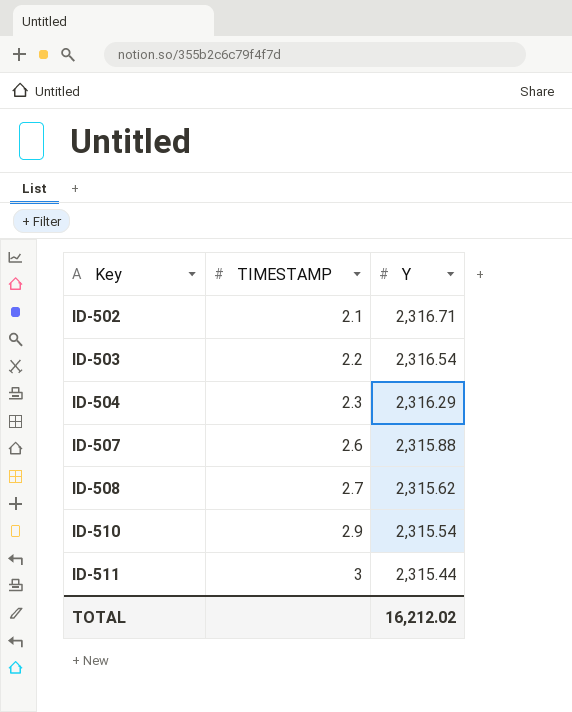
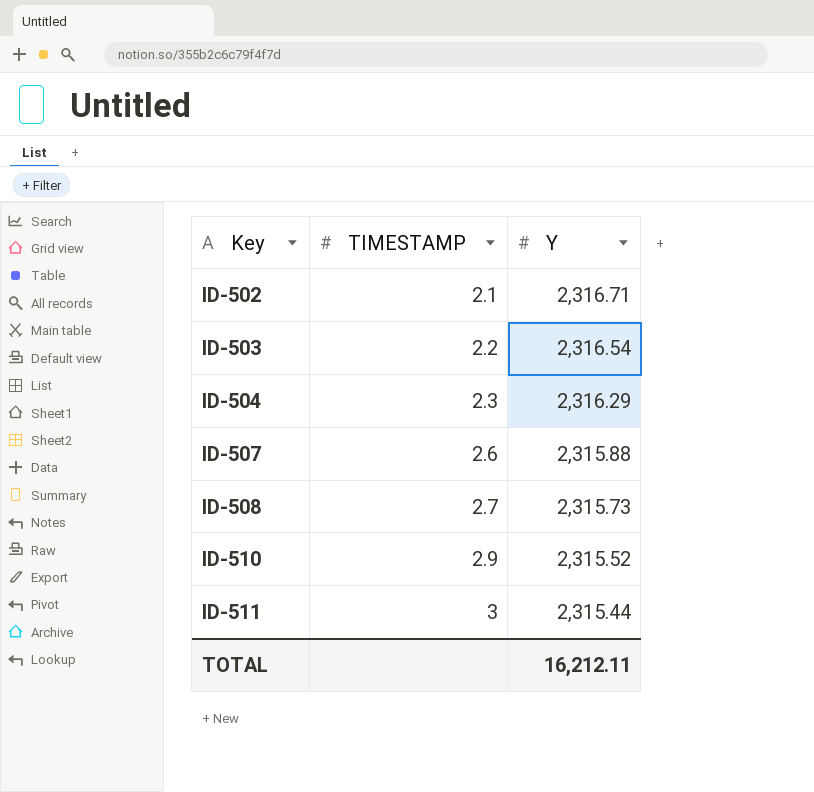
ID-508 | Y: 2,315.62 -> 2,315.73
ID-510 | Y: 2,315.54 -> 2,315.52
TOTAL | Y: 16,212.02 -> 16,212.11

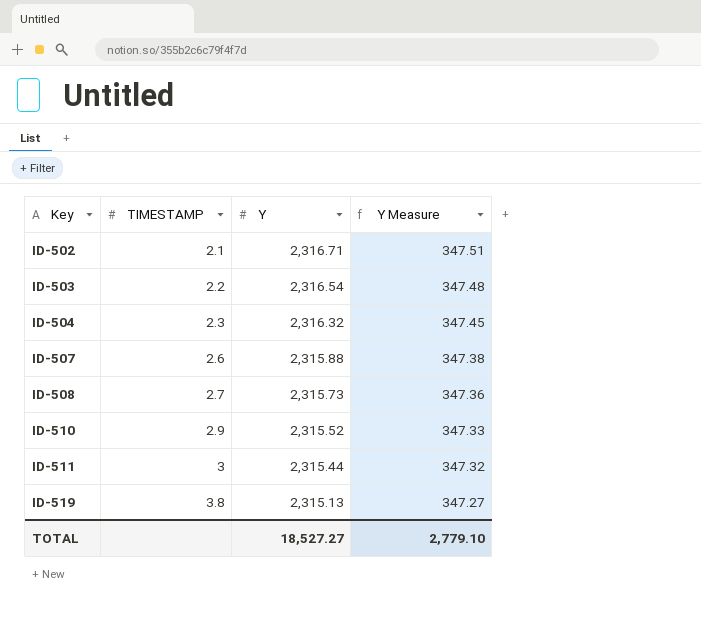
column Y Measure | formula: none -> [Y] * 0.15
ID-504 | Y: 2,316.29 -> 2,316.32
row ID-519: none -> 3.8 | 2,315.13 | 347.27
TOTAL | Y: 16,212.11 -> 18,527.27

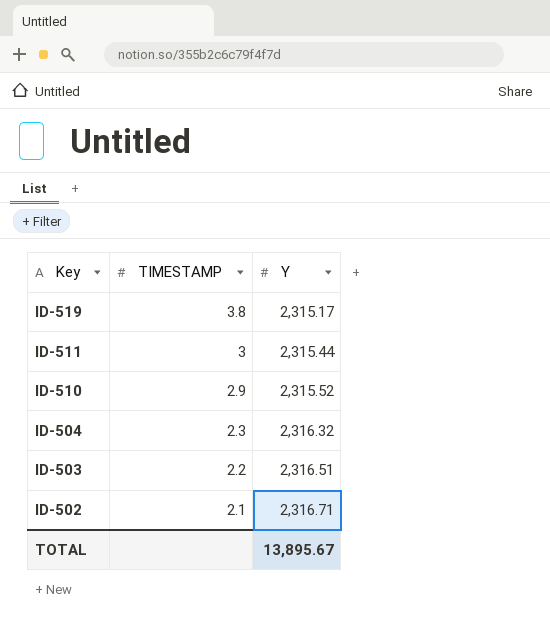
row order: Key ascending -> Key descending
column Y Measure | formula: [Y] * 0.15 -> none
row ID-507: 2.6 | 2,315.88 | 347.38 -> none
row ID-508: 2.7 | 2,315.73 | 347.36 -> none
ID-519 | Y: 2,315.13 -> 2,315.17
ID-503 | Y: 2,316.54 -> 2,316.51
TOTAL | Y: 18,527.27 -> 13,895.67

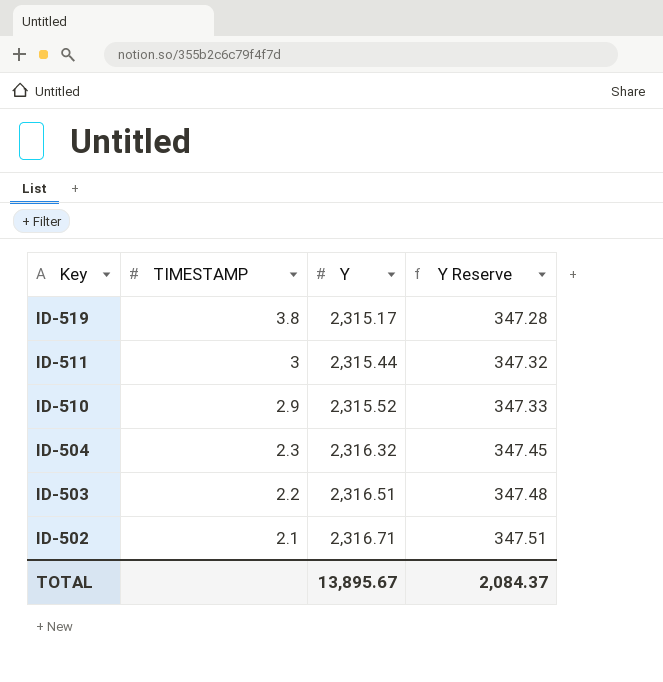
column Y Reserve | formula: none -> [Y] * 0.15

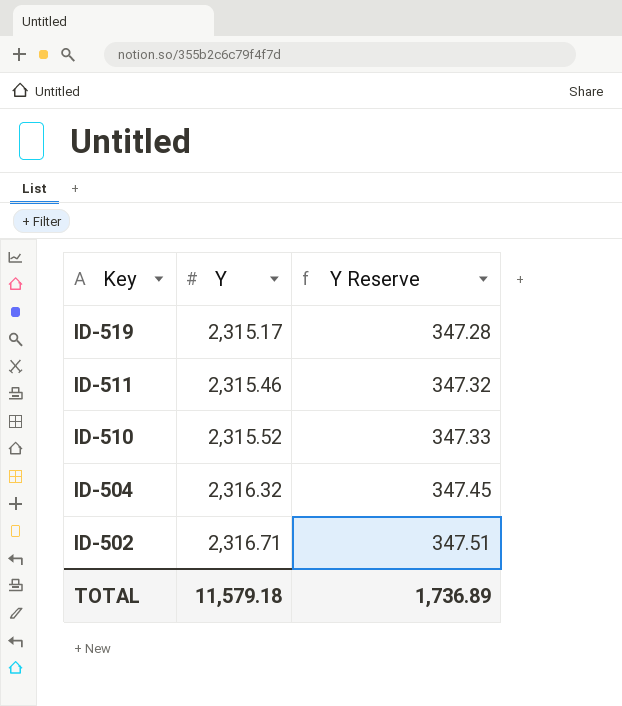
column TIMESTAMP | position: 2 -> none
row ID-503: 2.2 | 2,316.51 | 347.48 -> none
ID-511 | Y: 2,315.44 -> 2,315.46
TOTAL | Y: 13,895.67 -> 11,579.18
TOTAL | Y Reserve: 2,084.37 -> 1,736.89

